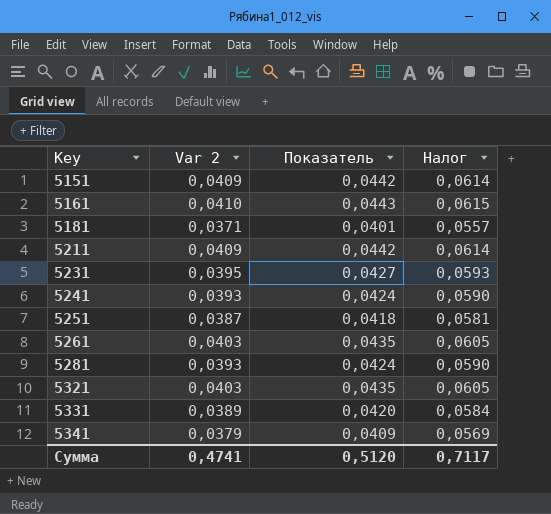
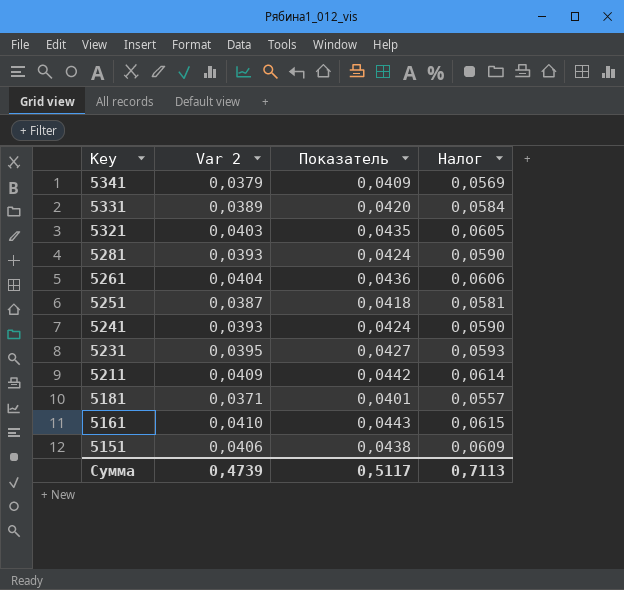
row order: Key ascending -> Key descending
5261 | Var 2: 0,0403 -> 0,0404
5261 | Показатель: 0,0435 -> 0,0436
5261 | Налог: 0,0605 -> 0,0606
5151 | Var 2: 0,0409 -> 0,0406
5151 | Показатель: 0,0442 -> 0,0438
5151 | Налог: 0,0614 -> 0,0609
Сумма | Var 2: 0,4741 -> 0,4739
Сумма | Показатель: 0,5120 -> 0,5117
Сумма | Налог: 0,7117 -> 0,7113

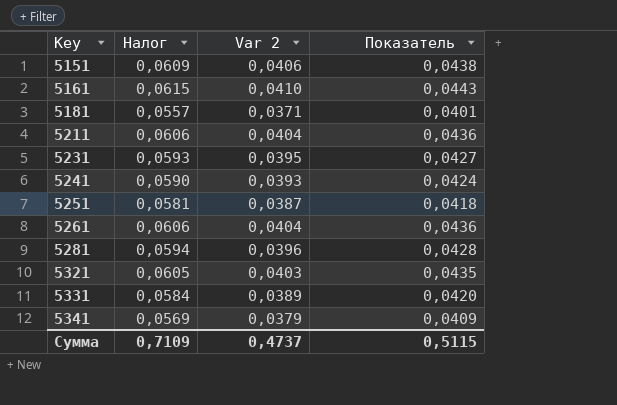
row order: Key descending -> Key ascending
column Налог | position: 4 -> 2
5211 | Налог: 0,0614 -> 0,0606
5211 | Var 2: 0,0409 -> 0,0404
5211 | Показатель: 0,0442 -> 0,0436
5281 | Налог: 0,0590 -> 0,0594
5281 | Var 2: 0,0393 -> 0,0396
5281 | Показатель: 0,0424 -> 0,0428
Сумма | Налог: 0,7113 -> 0,7109
Сумма | Var 2: 0,4739 -> 0,4737
Сумма | Показатель: 0,5117 -> 0,5115

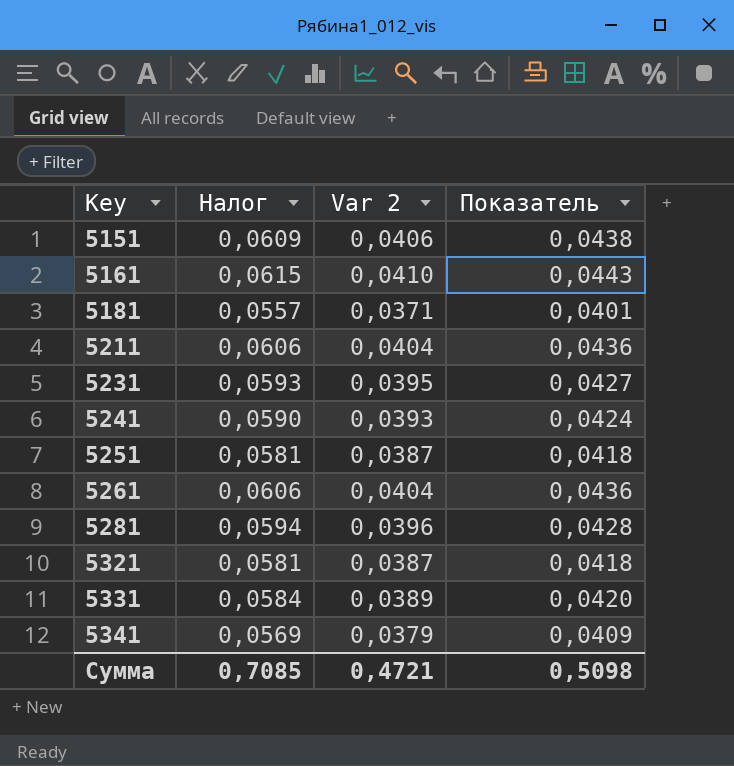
5321 | Налог: 0,0605 -> 0,0581
5321 | Var 2: 0,0403 -> 0,0387
5321 | Показатель: 0,0435 -> 0,0418
Сумма | Налог: 0,7109 -> 0,7085
Сумма | Var 2: 0,4737 -> 0,4721
Сумма | Показатель: 0,5115 -> 0,5098

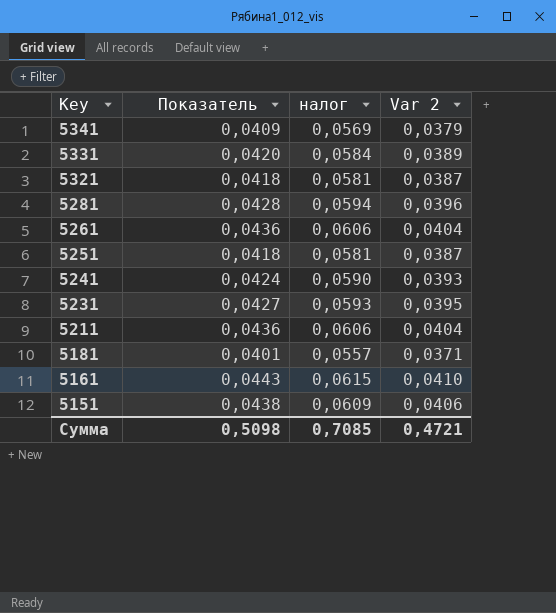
row order: Key ascending -> Key descending
column Показатель | position: 4 -> 2
column name: Налог -> налог

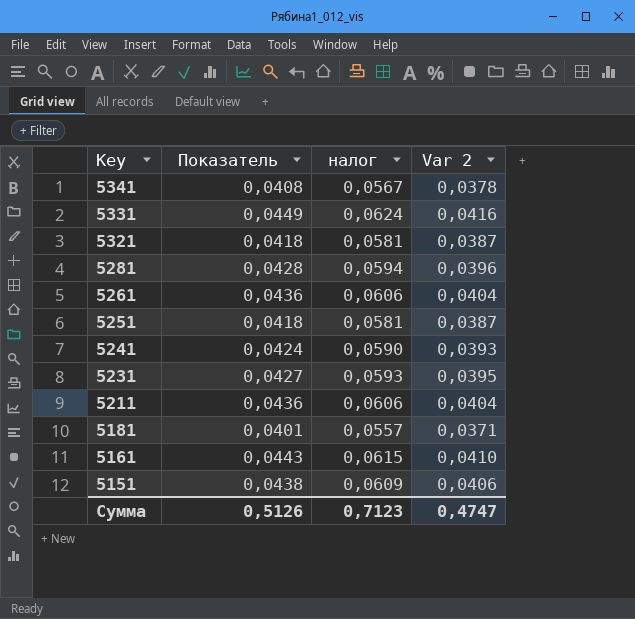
5341 | Показатель: 0,0409 -> 0,0408
5341 | налог: 0,0569 -> 0,0567
5341 | Var 2: 0,0379 -> 0,0378
5331 | Показатель: 0,0420 -> 0,0449
5331 | налог: 0,0584 -> 0,0624
5331 | Var 2: 0,0389 -> 0,0416
Сумма | Показатель: 0,5098 -> 0,5126
Сумма | налог: 0,7085 -> 0,7123
Сумма | Var 2: 0,4721 -> 0,4747

